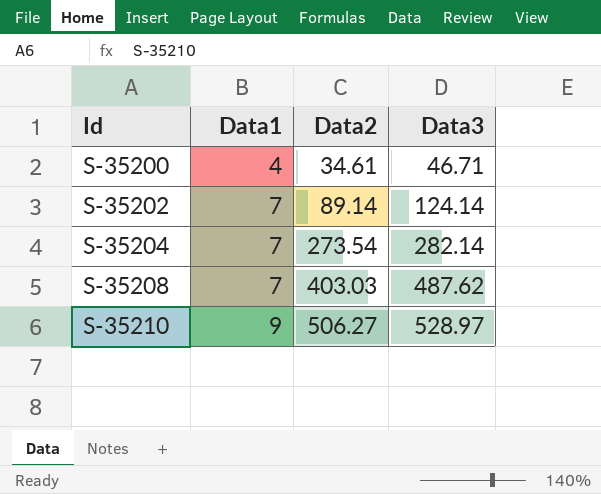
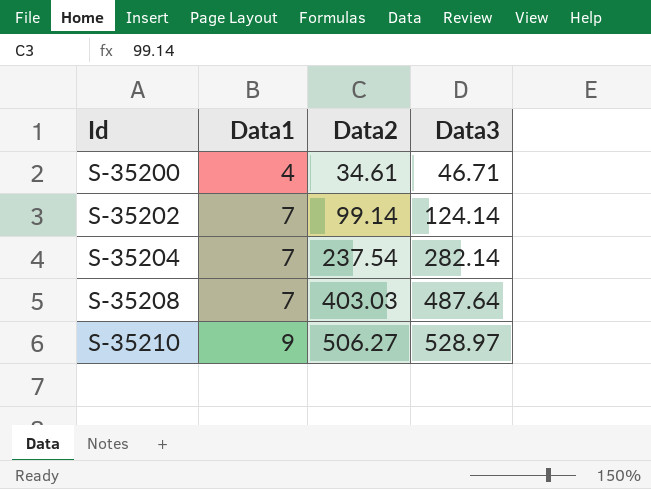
S-35202 | Data2: 89.14 -> 99.14
S-35204 | Data2: 273.54 -> 237.54
S-35208 | Data3: 487.62 -> 487.64

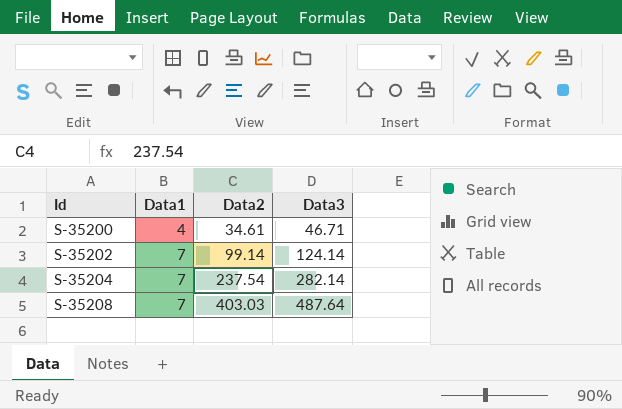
row S-35210: 9 | 506.27 | 528.97 -> none

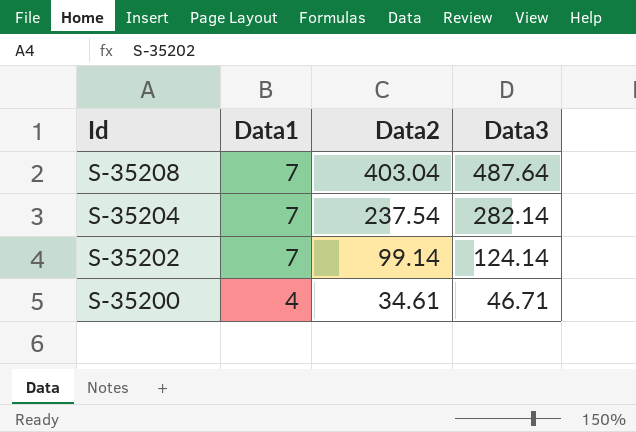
row order: Id ascending -> Id descending
S-35208 | Data2: 403.03 -> 403.04

